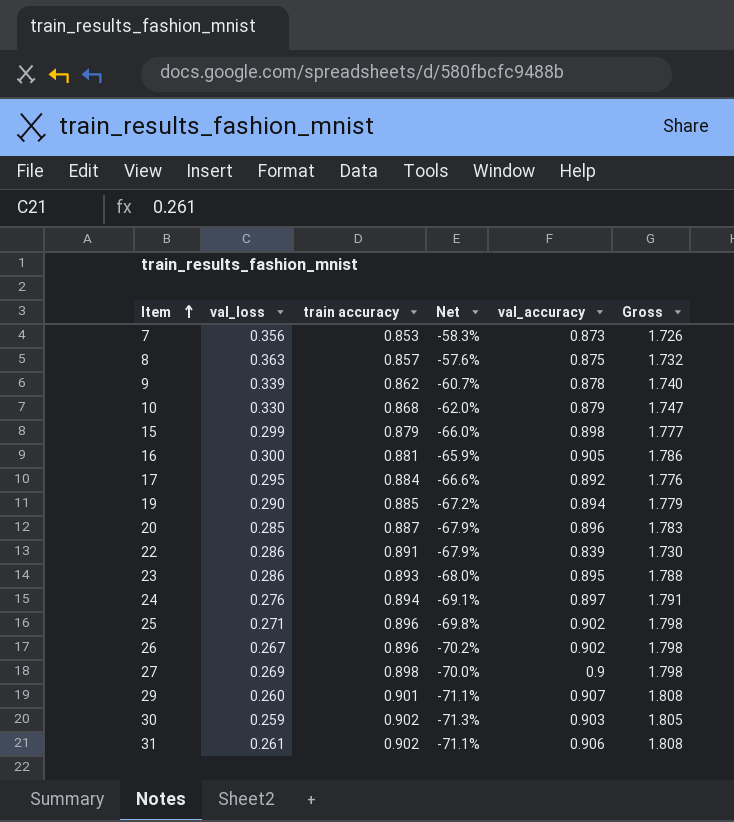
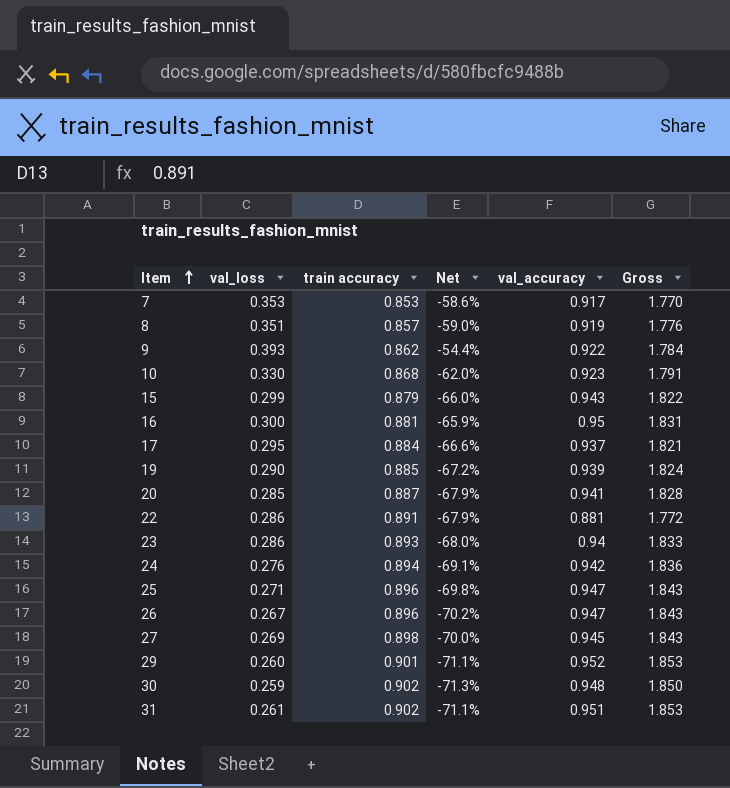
7 | val_loss: 0.356 -> 0.353
7 | Net: -58.3% -> -58.6%
7 | val_accuracy: 0.873 -> 0.917
7 | Gross: 1.726 -> 1.770
8 | val_loss: 0.363 -> 0.351
8 | Net: -57.6% -> -59.0%
8 | val_accuracy: 0.875 -> 0.919
8 | Gross: 1.732 -> 1.776
9 | val_loss: 0.339 -> 0.393
9 | Net: -60.7% -> -54.4%
9 | val_accuracy: 0.878 -> 0.922
9 | Gross: 1.740 -> 1.784
10 | val_accuracy: 0.879 -> 0.923
10 | Gross: 1.747 -> 1.791
15 | val_accuracy: 0.898 -> 0.943
15 | Gross: 1.777 -> 1.822
16 | val_accuracy: 0.905 -> 0.95
16 | Gross: 1.786 -> 1.831
17 | val_accuracy: 0.892 -> 0.937
17 | Gross: 1.776 -> 1.821
19 | val_accuracy: 0.894 -> 0.939
19 | Gross: 1.779 -> 1.824
20 | val_accuracy: 0.896 -> 0.941
20 | Gross: 1.783 -> 1.828
22 | val_accuracy: 0.839 -> 0.881
22 | Gross: 1.730 -> 1.772
23 | val_accuracy: 0.895 -> 0.94
23 | Gross: 1.788 -> 1.833
24 | val_accuracy: 0.897 -> 0.942
24 | Gross: 1.791 -> 1.836
25 | val_accuracy: 0.902 -> 0.947
25 | Gross: 1.798 -> 1.843
26 | val_accuracy: 0.902 -> 0.947
26 | Gross: 1.798 -> 1.843
27 | val_accuracy: 0.9 -> 0.945
27 | Gross: 1.798 -> 1.843
29 | val_accuracy: 0.907 -> 0.952
29 | Gross: 1.808 -> 1.853
30 | val_accuracy: 0.903 -> 0.948
30 | Gross: 1.805 -> 1.850
31 | val_accuracy: 0.906 -> 0.951
31 | Gross: 1.808 -> 1.853

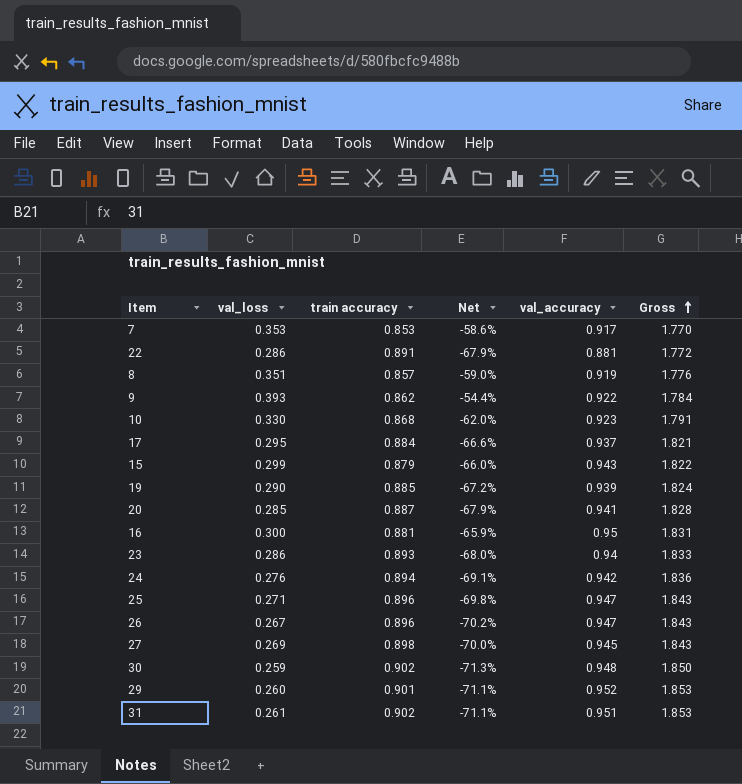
row order: Item ascending -> Gross ascending

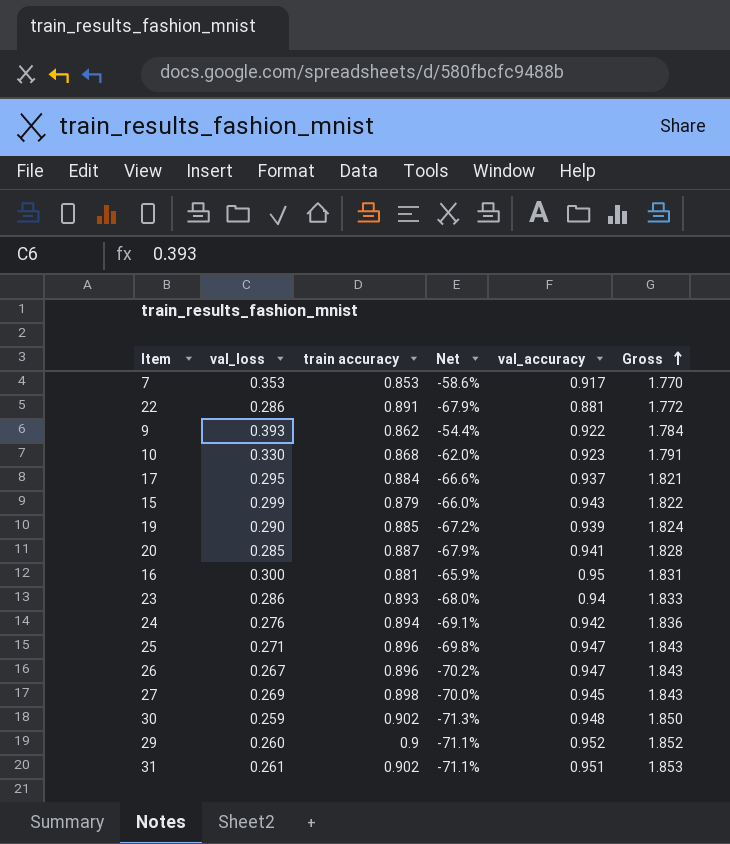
row 8: 0.351 | 0.857 | -59.0% | 0.919 | 1.776 -> none
29 | train accuracy: 0.901 -> 0.9
29 | Gross: 1.853 -> 1.852

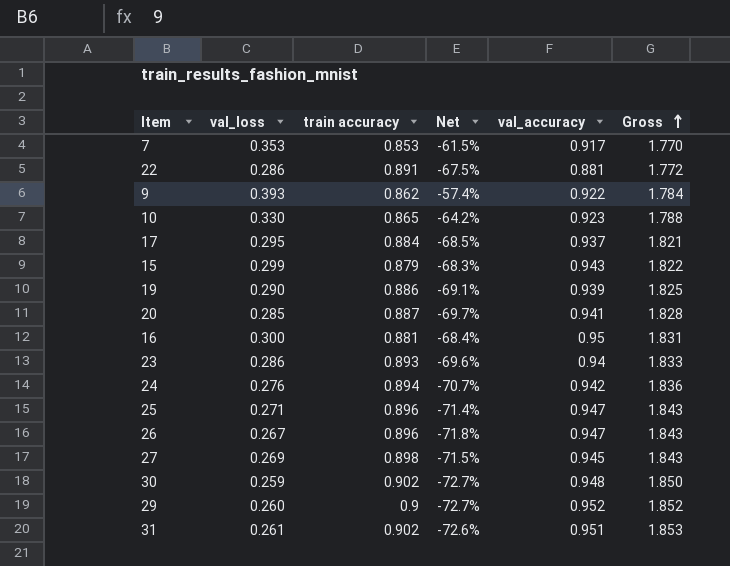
column Net | formula: ([val_loss] - [train accuracy]) / [train accuracy] -> ([val_loss] - [val_accuracy]) / [val_accuracy]
10 | train accuracy: 0.868 -> 0.865
10 | Gross: 1.791 -> 1.788
19 | train accuracy: 0.885 -> 0.886
19 | Gross: 1.824 -> 1.825

